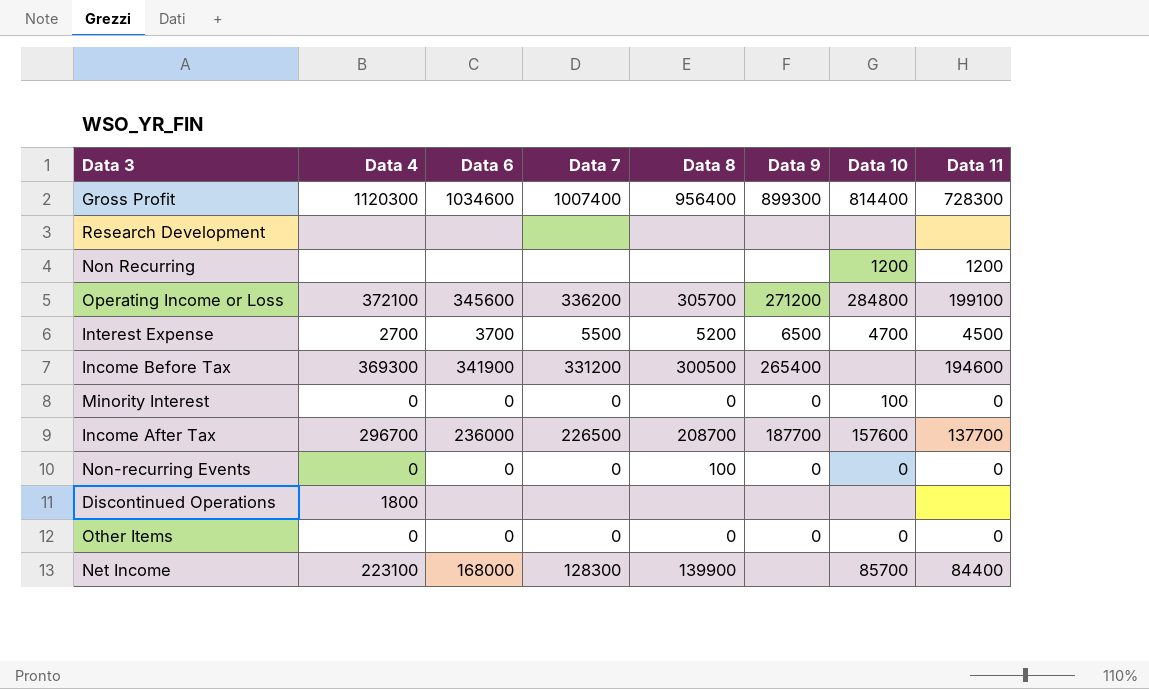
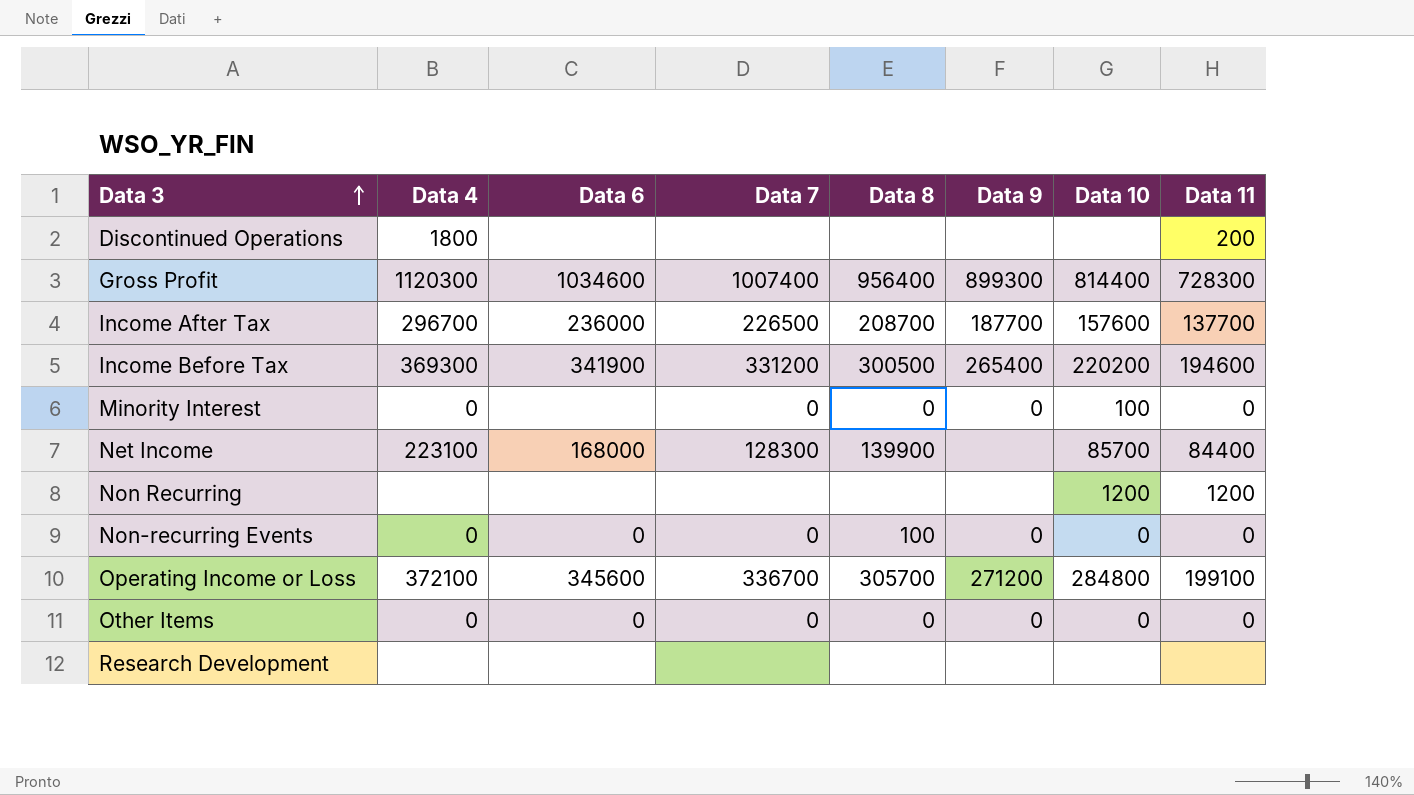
row order: none -> Data 3 ascending
row Interest Expense: 2700 | 3700 | 5500 | 5200 | 6500 | 4700 | 4500 -> none
Discontinued Operations | Data 11: none -> 200
Income Before Tax | Data 10: none -> 220200
Minority Interest | Data 6: 0 -> none
Operating Income or Loss | Data 7: 336200 -> 336700

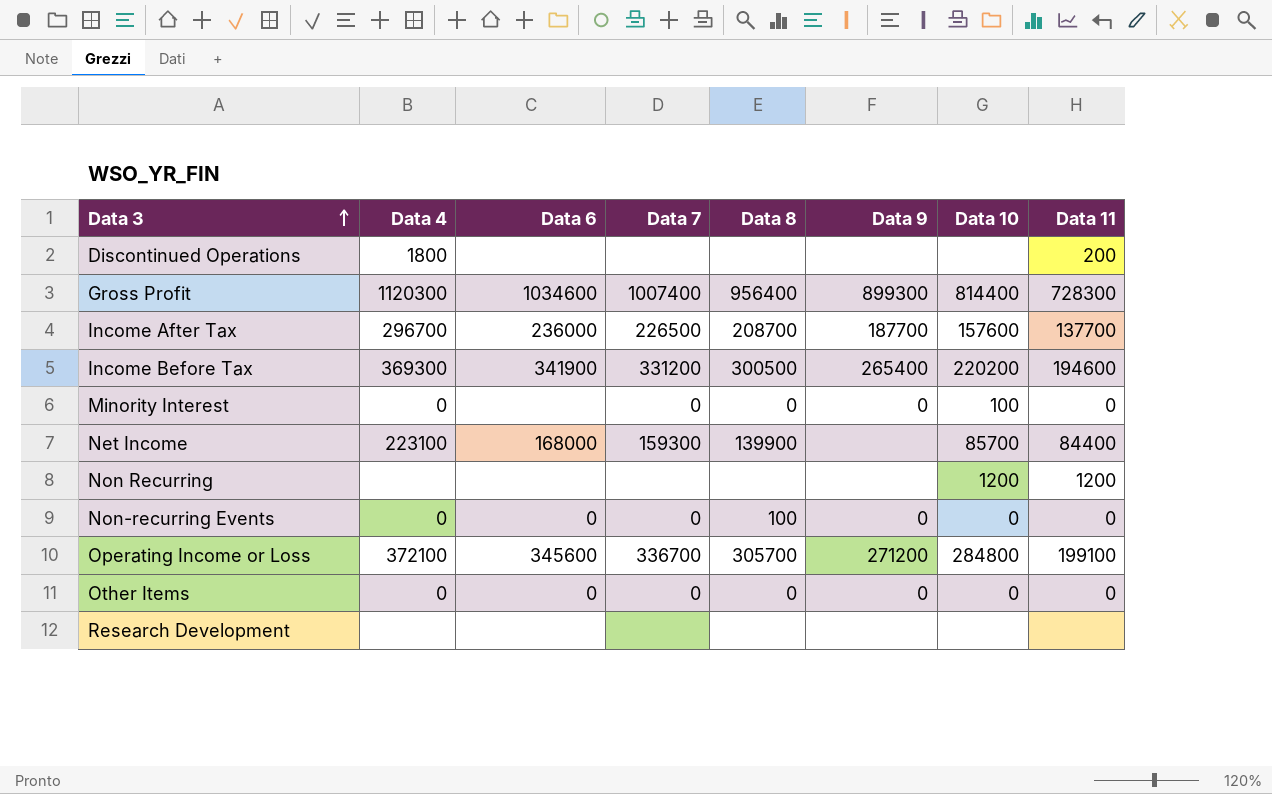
Net Income | Data 7: 128300 -> 159300

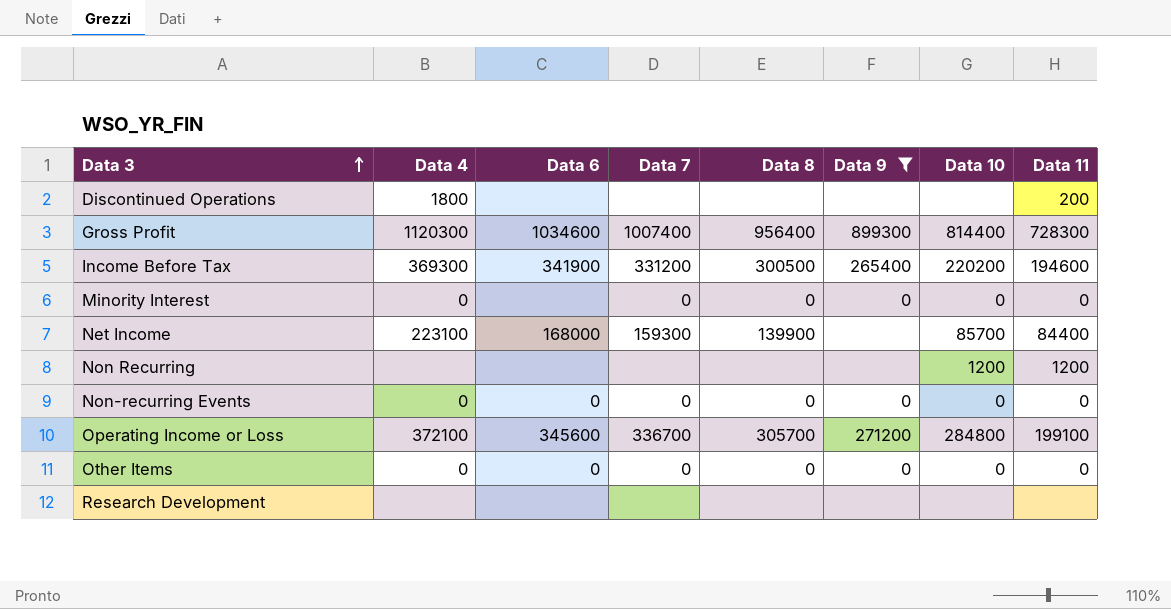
filter: none -> Data 9 != 187700
Minority Interest | Data 10: 100 -> 0
Non-recurring Events | Data 8: 100 -> 0

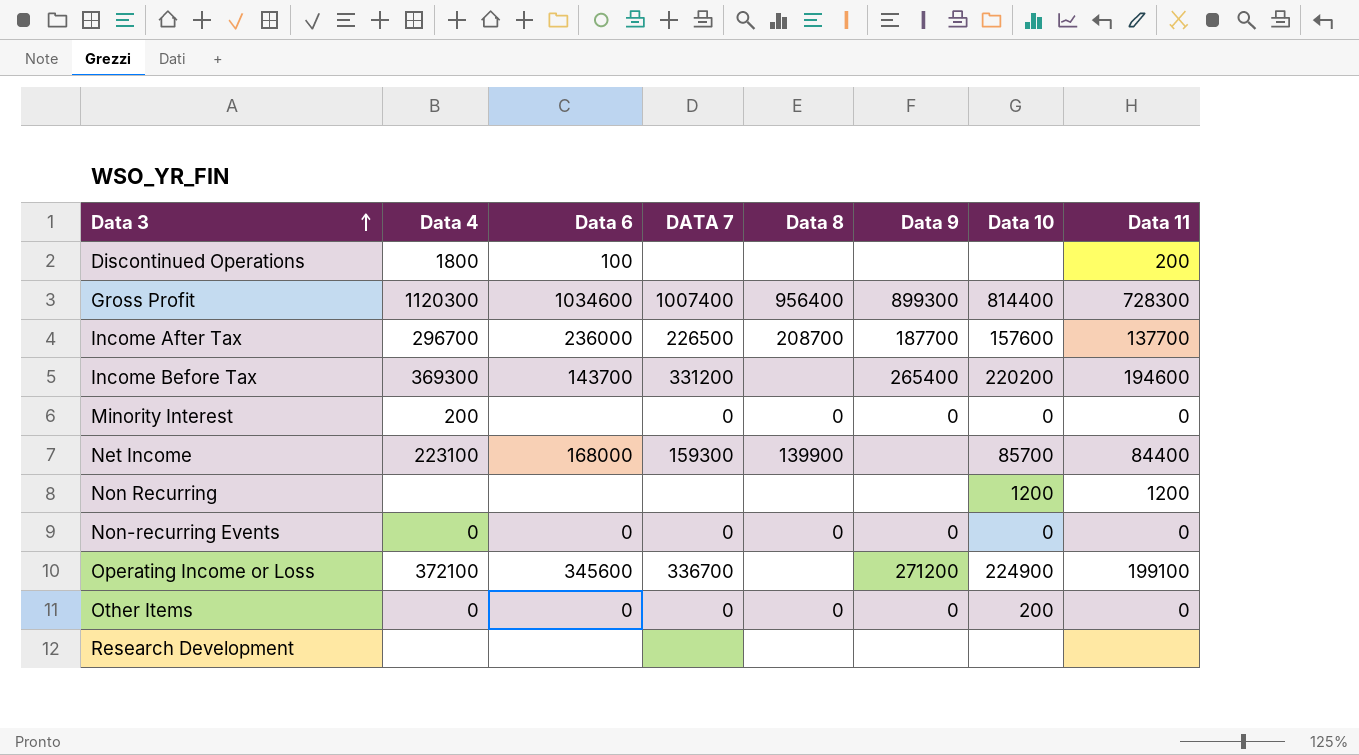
filter: Data 9 != 187700 -> none
column name: Data 7 -> DATA 7
Discontinued Operations | Data 6: none -> 100
Income Before Tax | Data 6: 341900 -> 143700
Income Before Tax | Data 8: 300500 -> none
Minority Interest | Data 4: 0 -> 200
Operating Income or Loss | Data 8: 305700 -> none
Operating Income or Loss | Data 10: 284800 -> 224900
Other Items | Data 10: 0 -> 200

